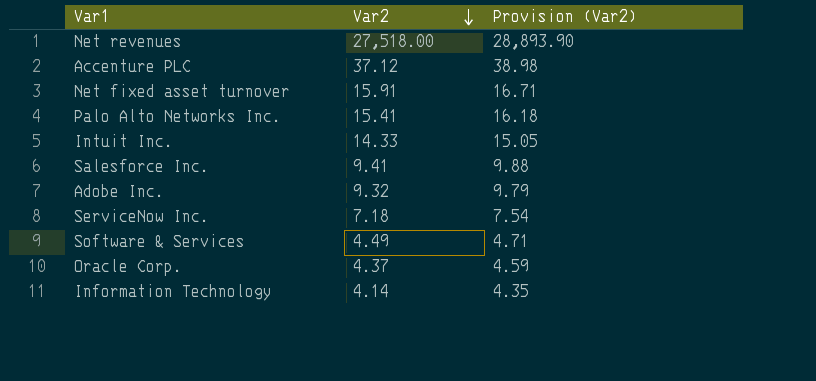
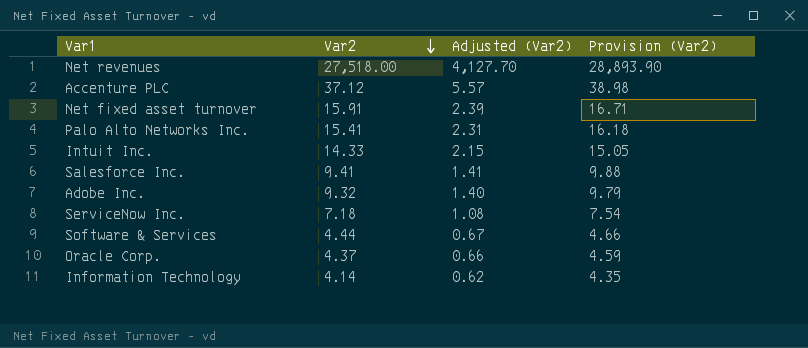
column Adjusted (Var2) | formula: none -> [Var2] * 0.15
Software & Services | Var2: 4.49 -> 4.44
Software & Services | Provision (Var2): 4.71 -> 4.66

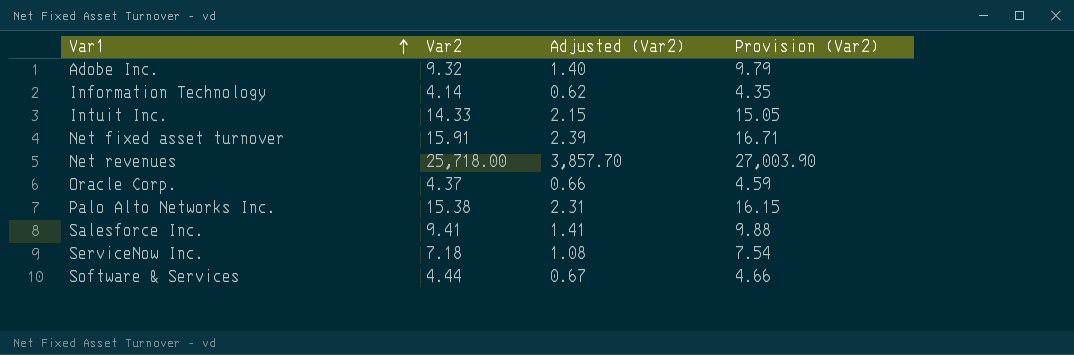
row order: Var2 descending -> Var1 ascending
row Accenture PLC: 37.12 | 5.57 | 38.98 -> none
Net revenues | Var2: 27,518.00 -> 25,718.00
Net revenues | Adjusted (Var2): 4,127.70 -> 3,857.70
Net revenues | Provision (Var2): 28,893.90 -> 27,003.90
Palo Alto Networks Inc. | Var2: 15.41 -> 15.38
Palo Alto Networks Inc. | Provision (Var2): 16.18 -> 16.15

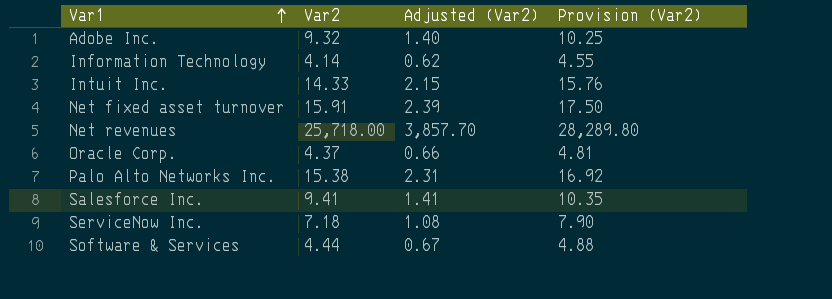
column Provision (Var2) | formula: [Var2] * 1.05 -> [Var2] * 1.1

